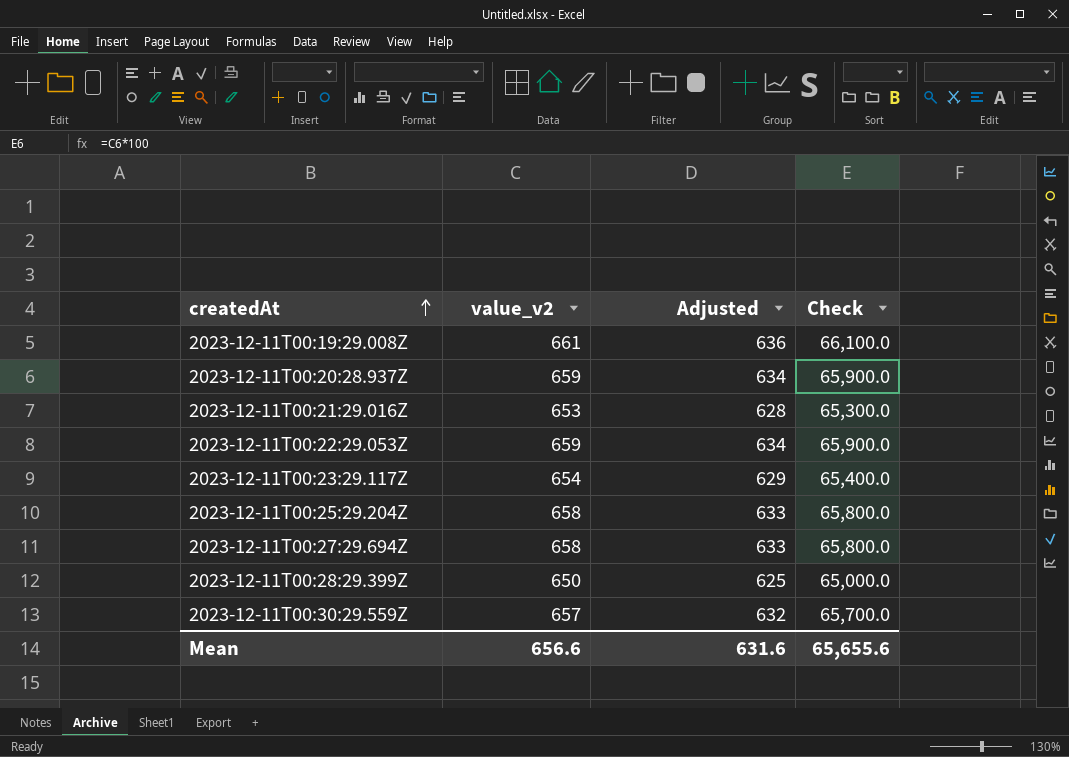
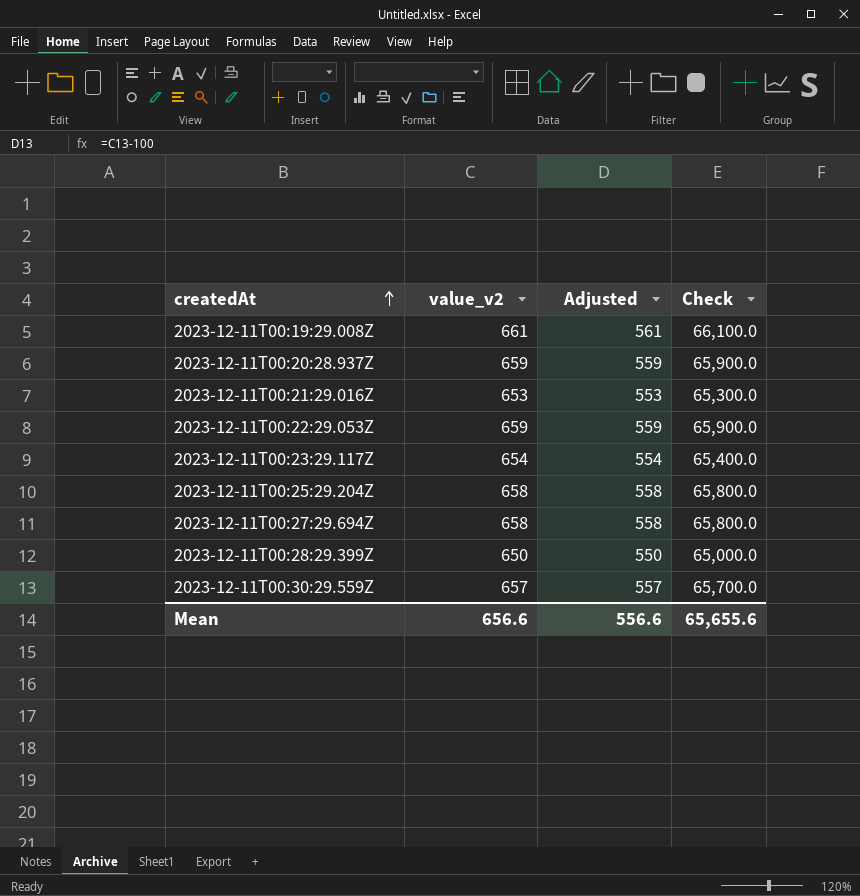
column Adjusted | formula: [value_v2] - 25 -> [value_v2] - 100
Mean | Adjusted: 631.6 -> 556.6

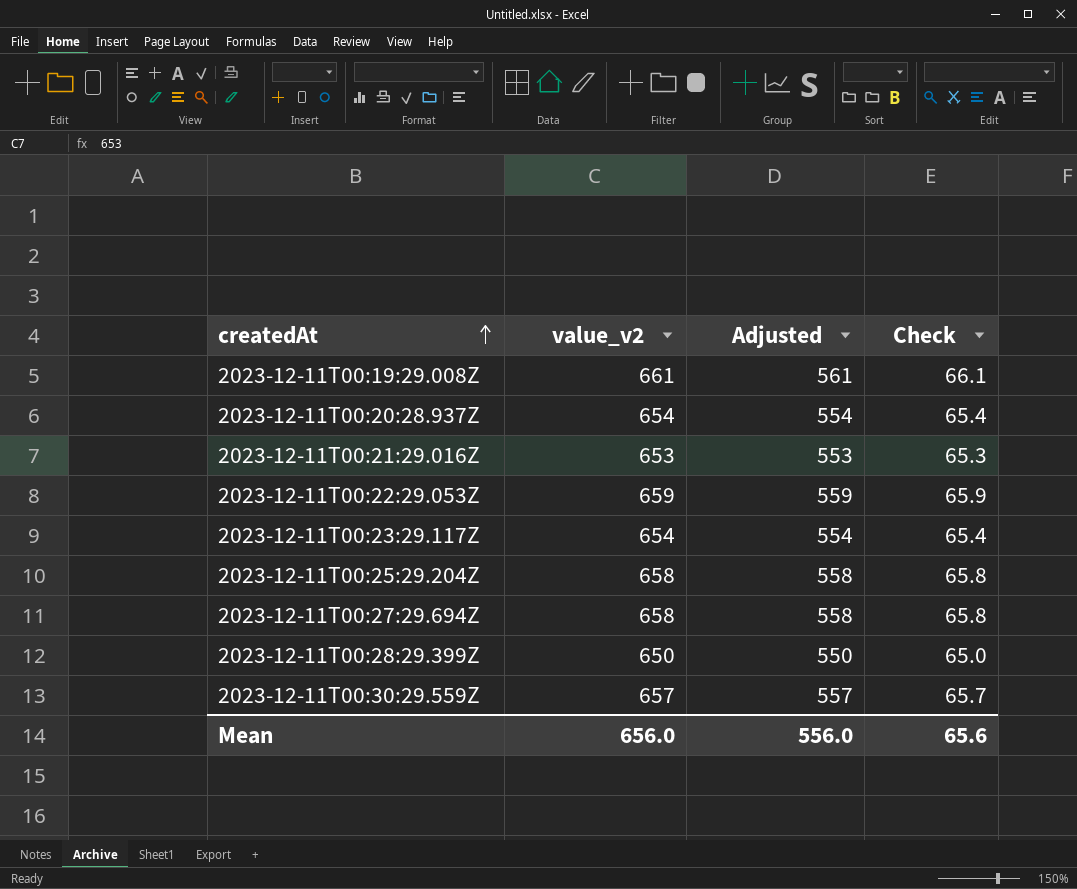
column Check | formula: [value_v2] * 100 -> [value_v2] * 0.1
2023-12-11T00:20:28.937Z | value_v2: 659 -> 654
2023-12-11T00:20:28.937Z | Adjusted: 559 -> 554
Mean | value_v2: 656.6 -> 656.0
Mean | Adjusted: 556.6 -> 556.0
Mean | Check: 65,655.6 -> 65.6

